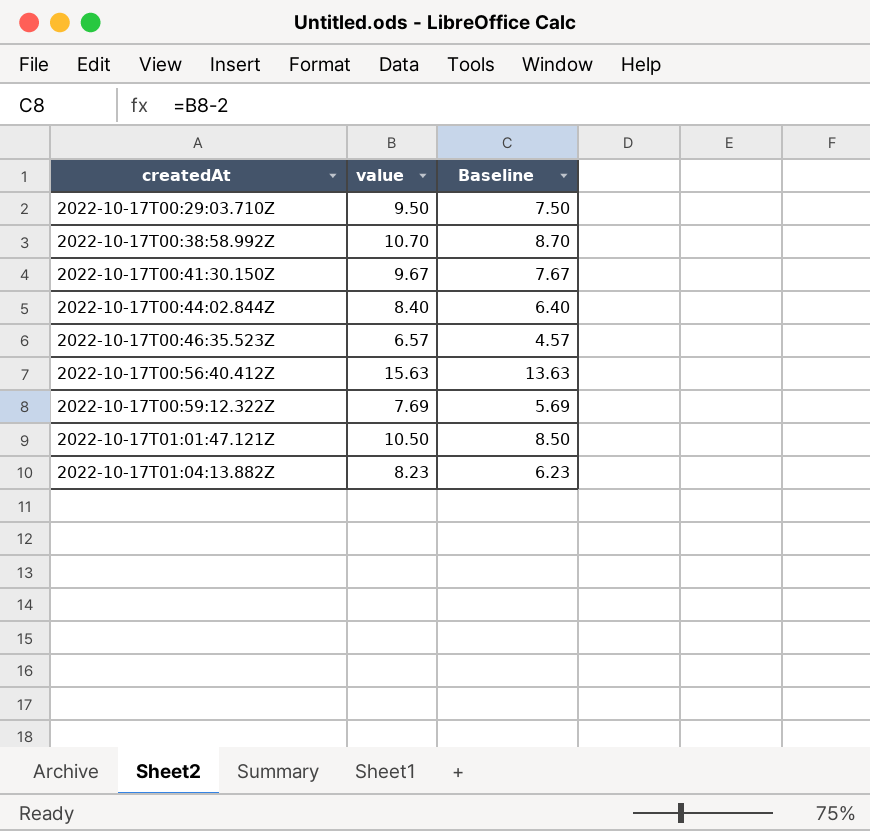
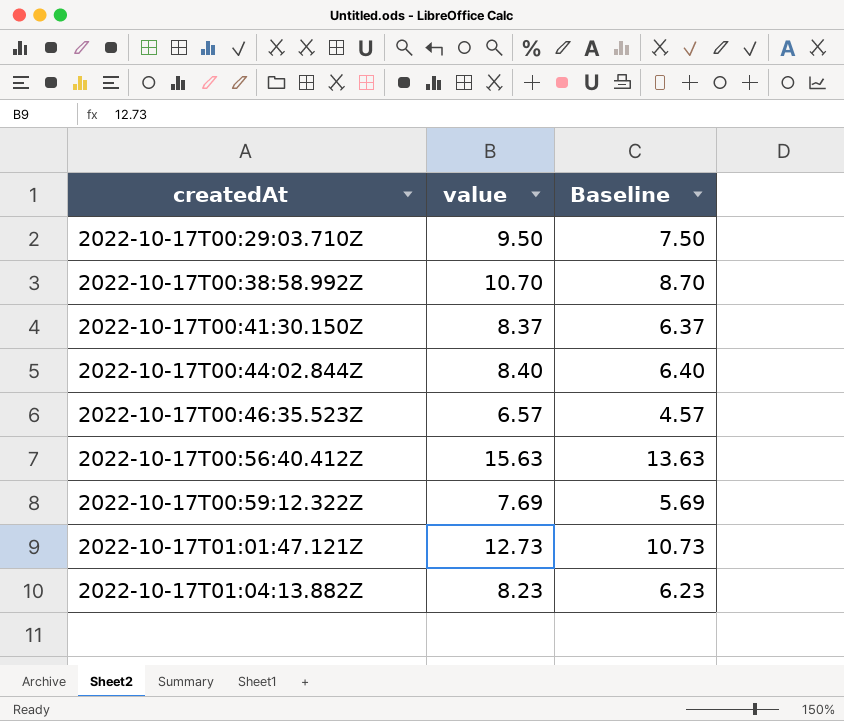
2022-10-17T00:41:30.150Z | value: 9.67 -> 8.37
2022-10-17T00:41:30.150Z | Baseline: 7.67 -> 6.37
2022-10-17T01:01:47.121Z | value: 10.50 -> 12.73
2022-10-17T01:01:47.121Z | Baseline: 8.50 -> 10.73

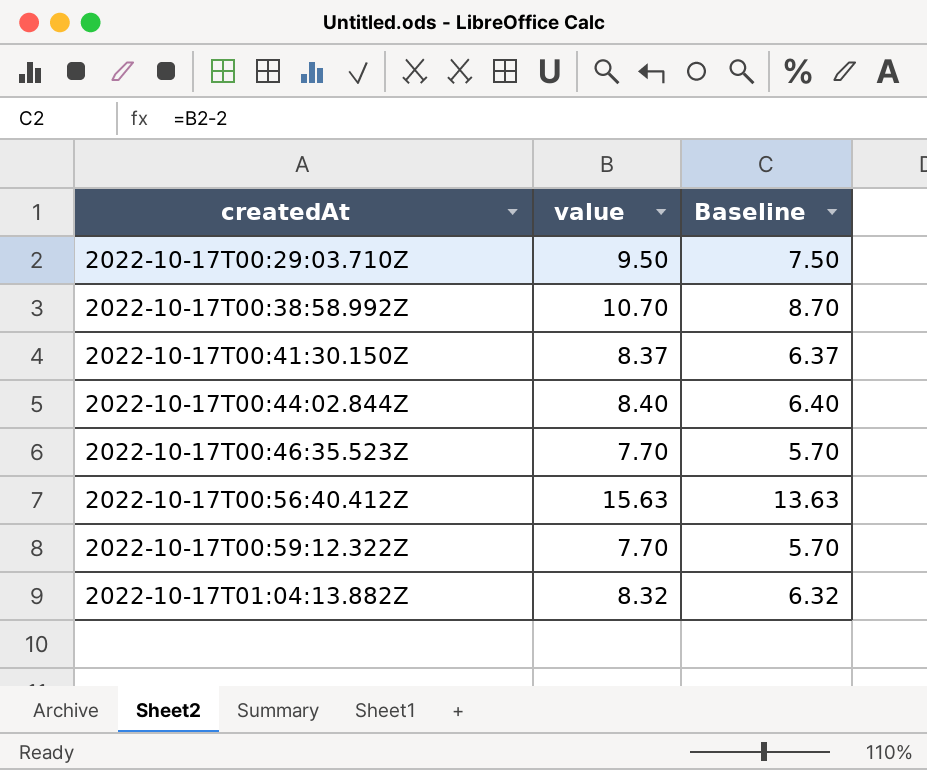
row 2022-10-17T01:01:47.121Z: 12.73 | 10.73 -> none
2022-10-17T00:46:35.523Z | value: 6.57 -> 7.70
2022-10-17T00:46:35.523Z | Baseline: 4.57 -> 5.70
2022-10-17T00:59:12.322Z | value: 7.69 -> 7.70
2022-10-17T00:59:12.322Z | Baseline: 5.69 -> 5.70
2022-10-17T01:04:13.882Z | value: 8.23 -> 8.32
2022-10-17T01:04:13.882Z | Baseline: 6.23 -> 6.32

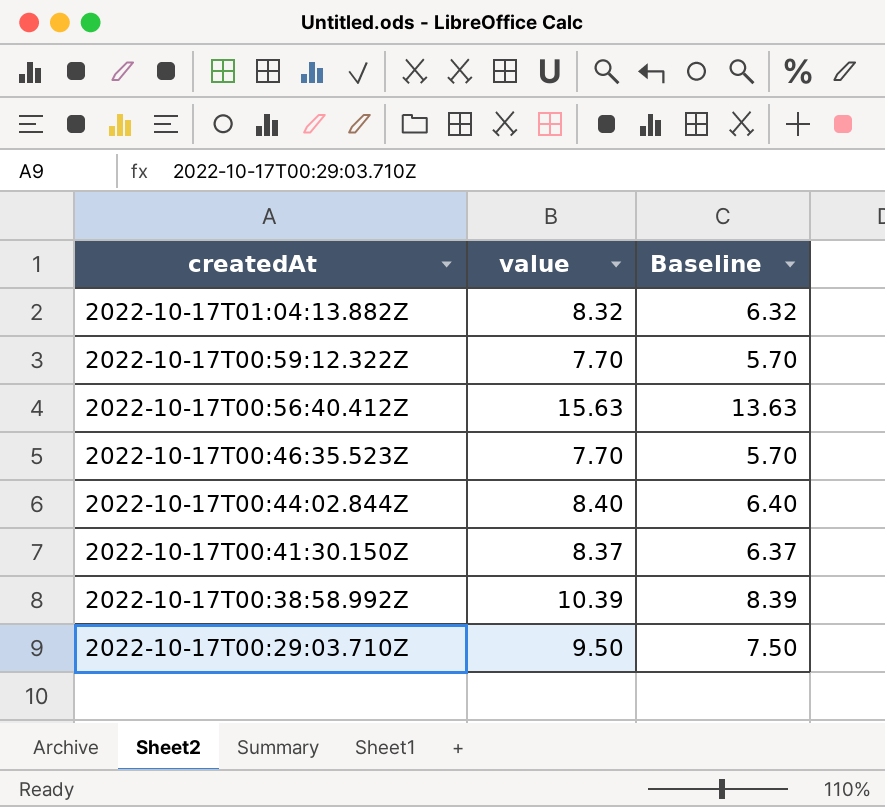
row order: createdAt ascending -> createdAt descending
2022-10-17T00:38:58.992Z | value: 10.70 -> 10.39
2022-10-17T00:38:58.992Z | Baseline: 8.70 -> 8.39

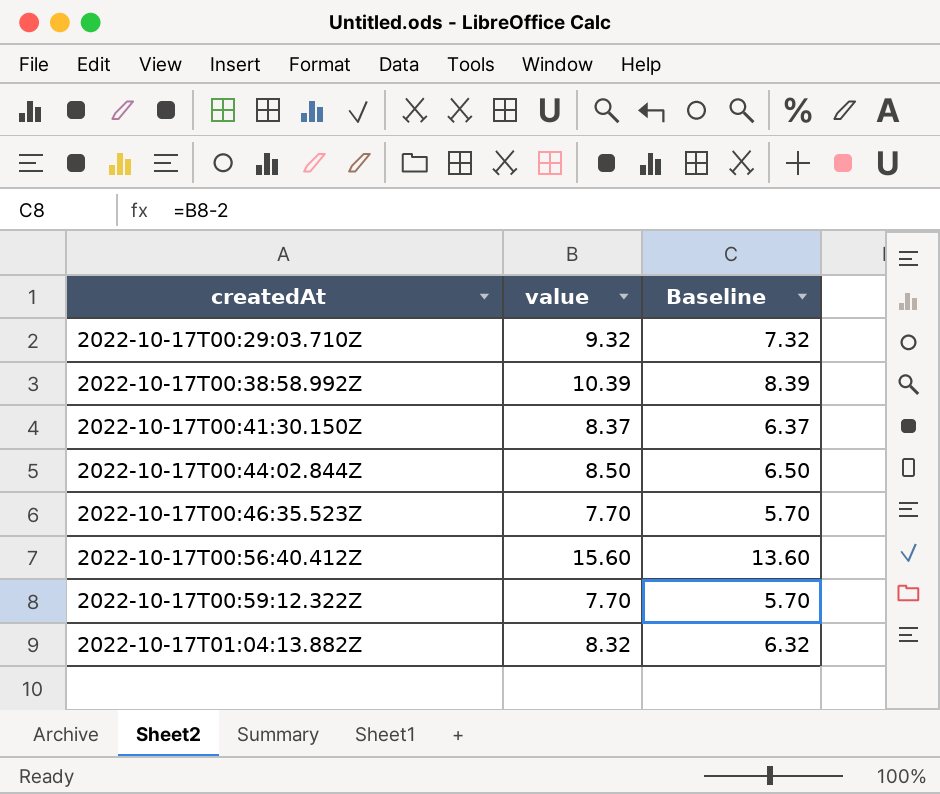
row order: createdAt descending -> createdAt ascending
2022-10-17T00:29:03.710Z | value: 9.50 -> 9.32
2022-10-17T00:29:03.710Z | Baseline: 7.50 -> 7.32
2022-10-17T00:44:02.844Z | value: 8.40 -> 8.50
2022-10-17T00:44:02.844Z | Baseline: 6.40 -> 6.50
2022-10-17T00:56:40.412Z | value: 15.63 -> 15.60
2022-10-17T00:56:40.412Z | Baseline: 13.63 -> 13.60

